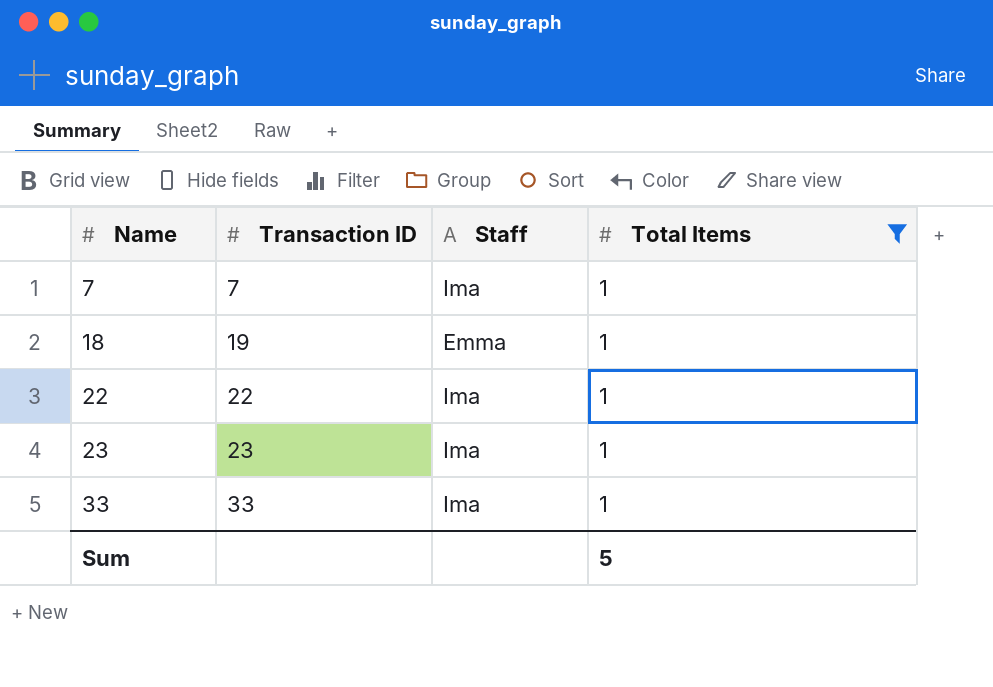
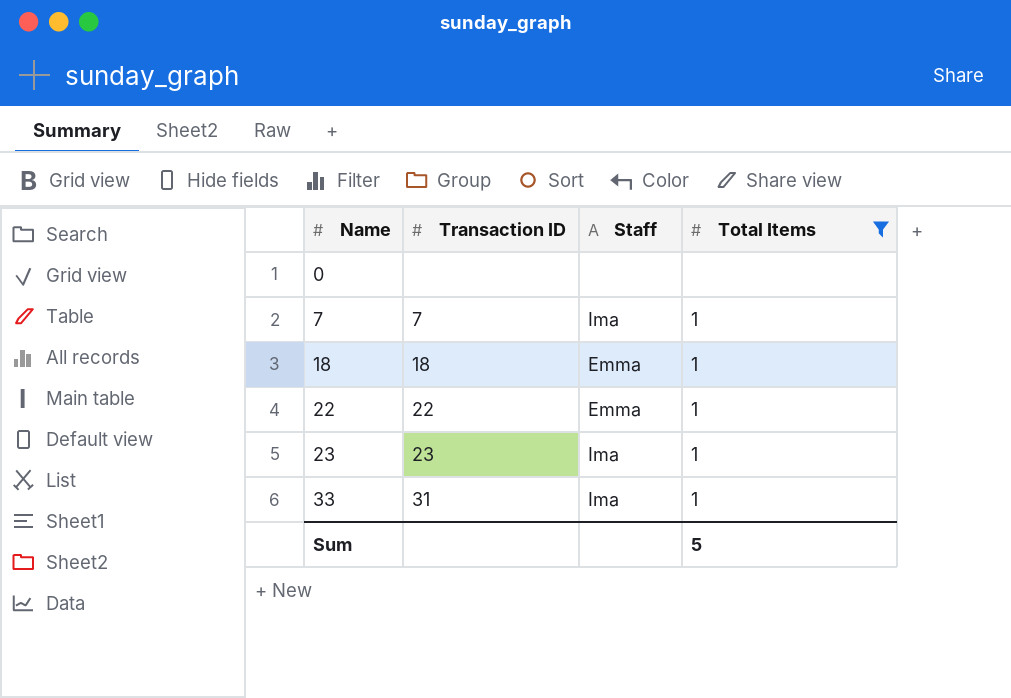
row 0: none -> none | none | none
18 | Transaction ID: 19 -> 18
22 | Staff: Ima -> Emma
33 | Transaction ID: 33 -> 31

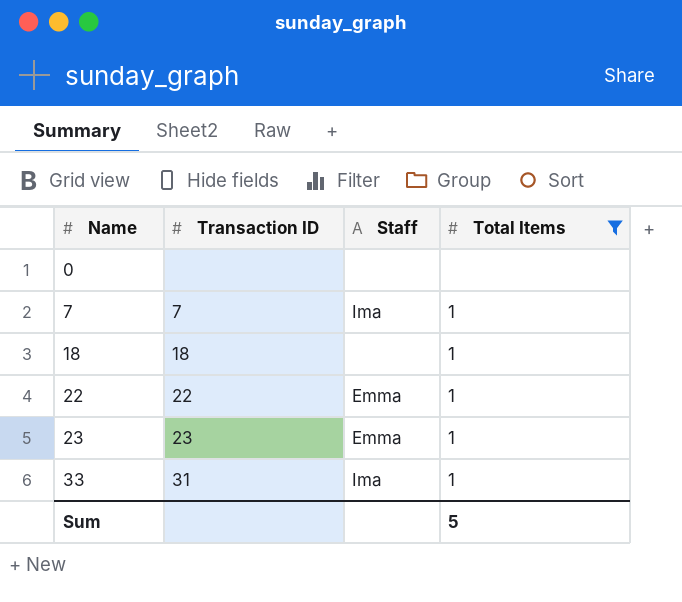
18 | Staff: Emma -> none
23 | Staff: Ima -> Emma

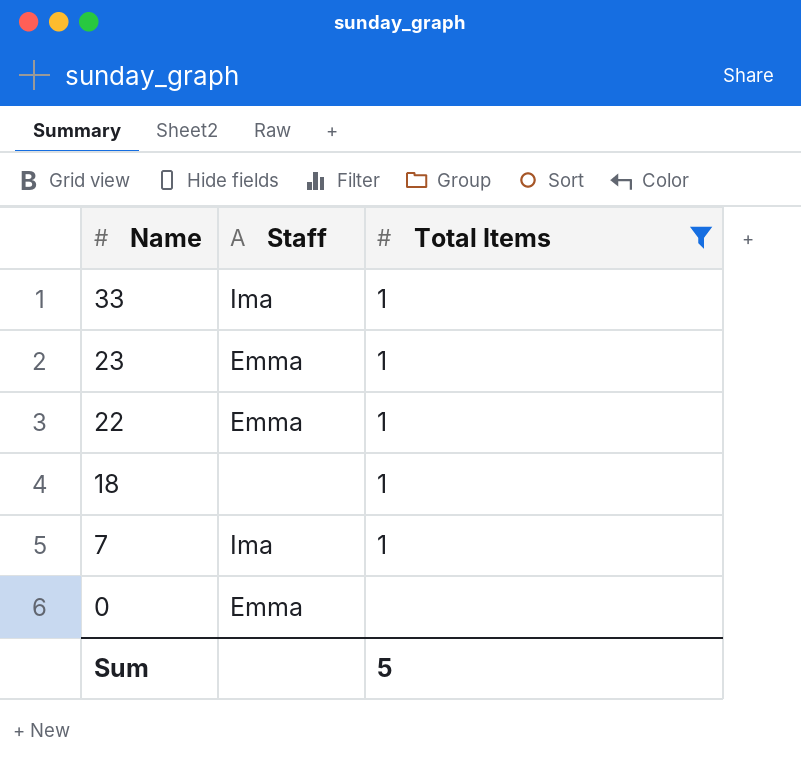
row order: Name ascending -> Name descending
column Transaction ID | position: 2 -> none
0 | Staff: none -> Emma

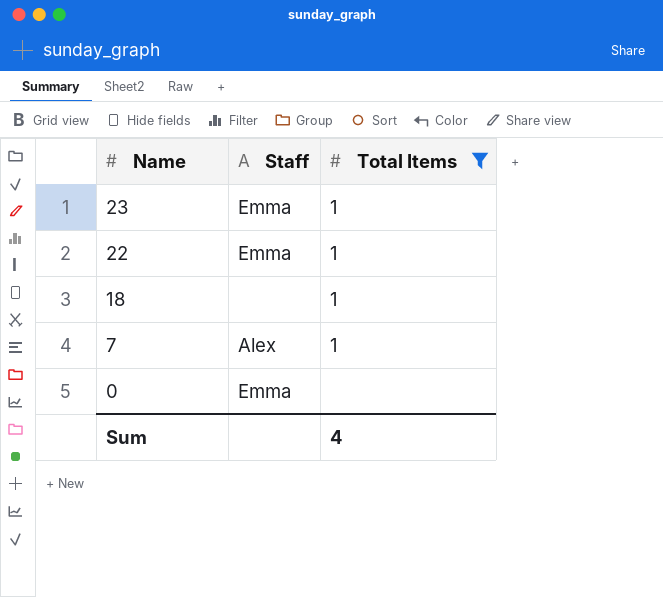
row 33: Ima | 1 -> none
7 | Staff: Ima -> Alex
Sum | Total Items: 5 -> 4

